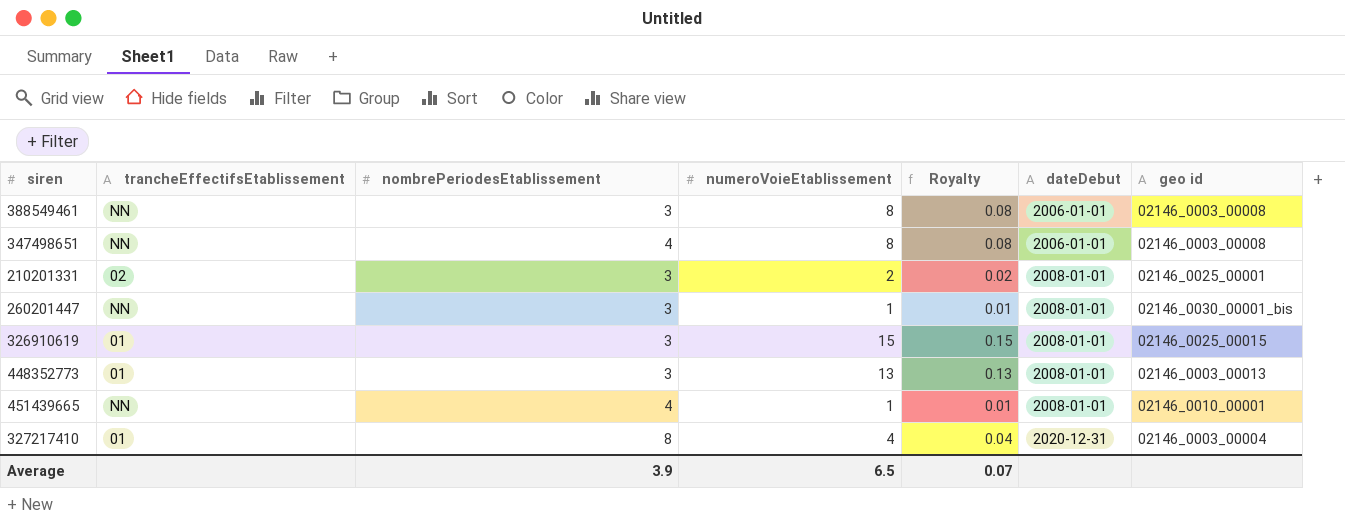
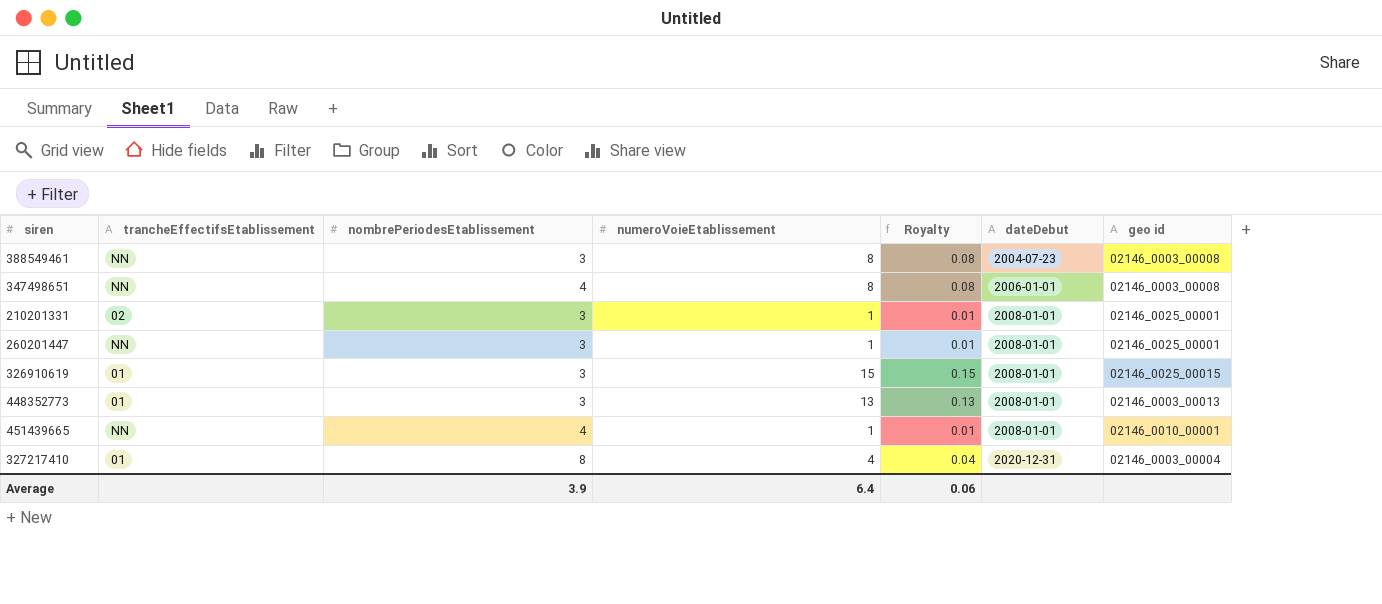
388549461 | dateDebut: 2006-01-01 -> 2004-07-23
210201331 | numeroVoieEtablissement: 2 -> 1
210201331 | Royalty: 0.02 -> 0.01
260201447 | geo id: 02146_0030_00001_bis -> 02146_0025_00001
Average | numeroVoieEtablissement: 6.5 -> 6.4
Average | Royalty: 0.07 -> 0.06

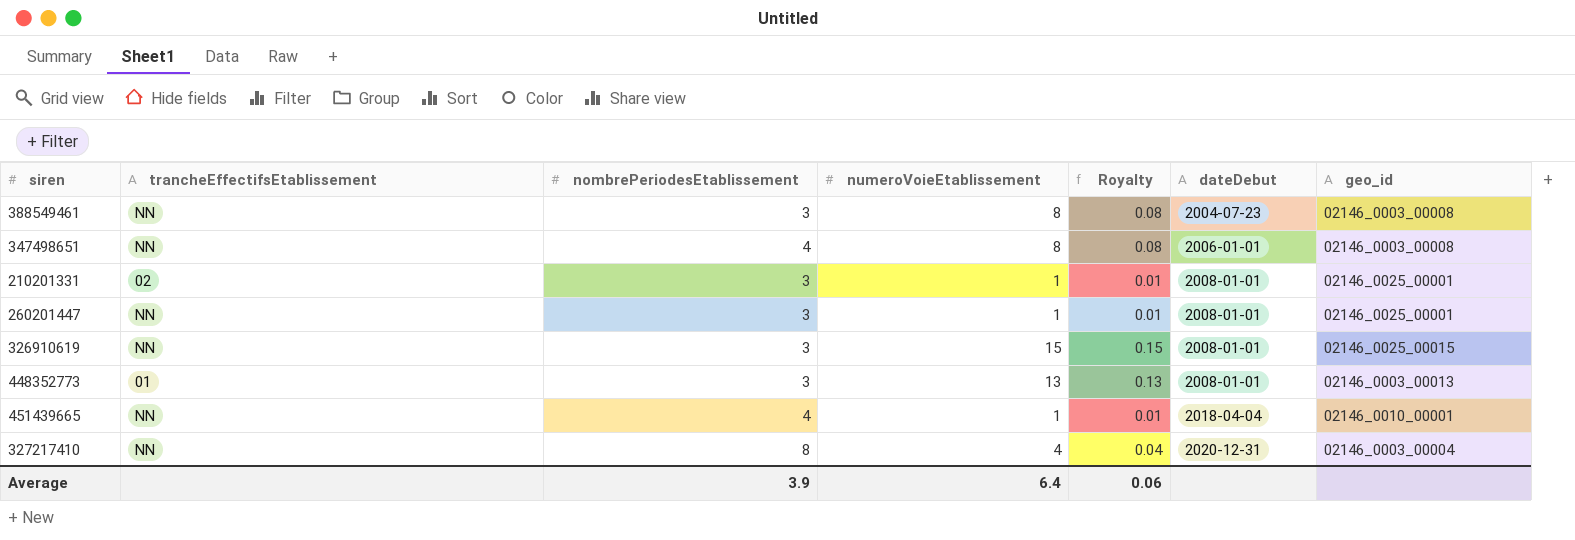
column name: geo id -> geo_id
326910619 | trancheEffectifsEtablissement: 01 -> NN
451439665 | dateDebut: 2008-01-01 -> 2018-04-04
327217410 | trancheEffectifsEtablissement: 01 -> NN

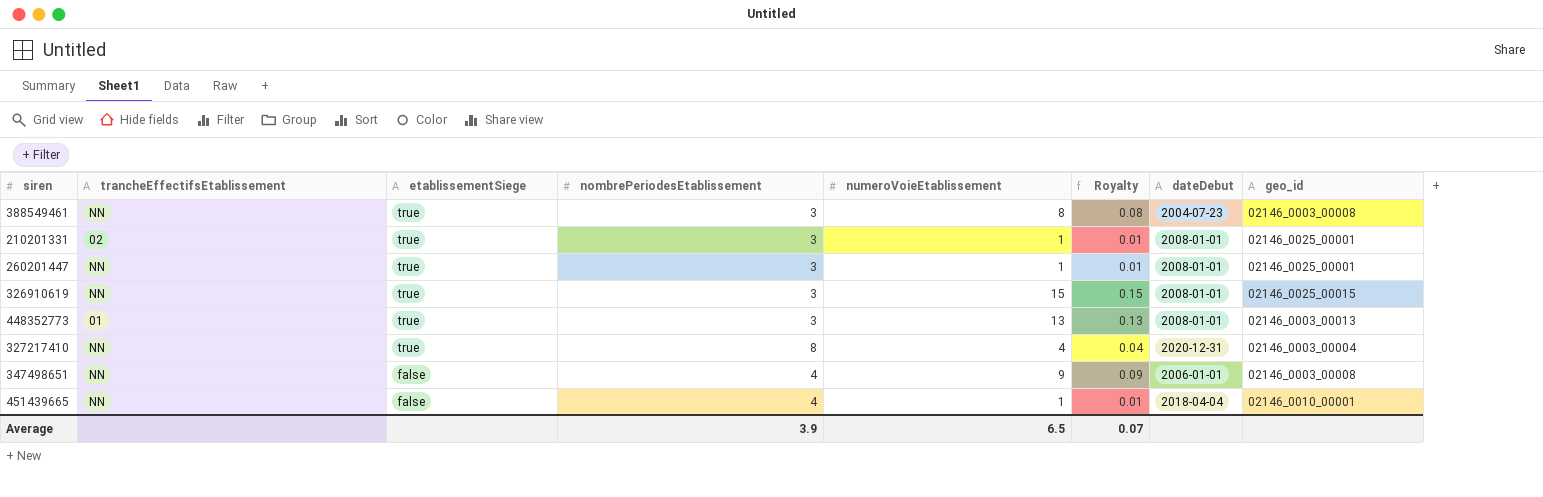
row order: dateDebut ascending -> etablissementSiege descending
column etablissementSiege | position: none -> 3
347498651 | numeroVoieEtablissement: 8 -> 9
347498651 | Royalty: 0.08 -> 0.09
Average | numeroVoieEtablissement: 6.4 -> 6.5
Average | Royalty: 0.06 -> 0.07

